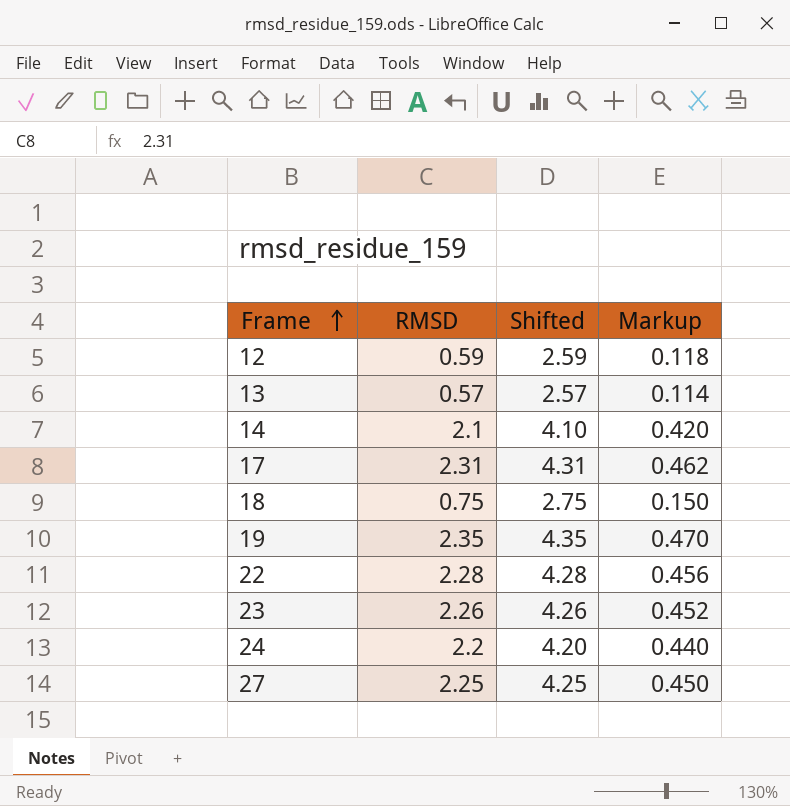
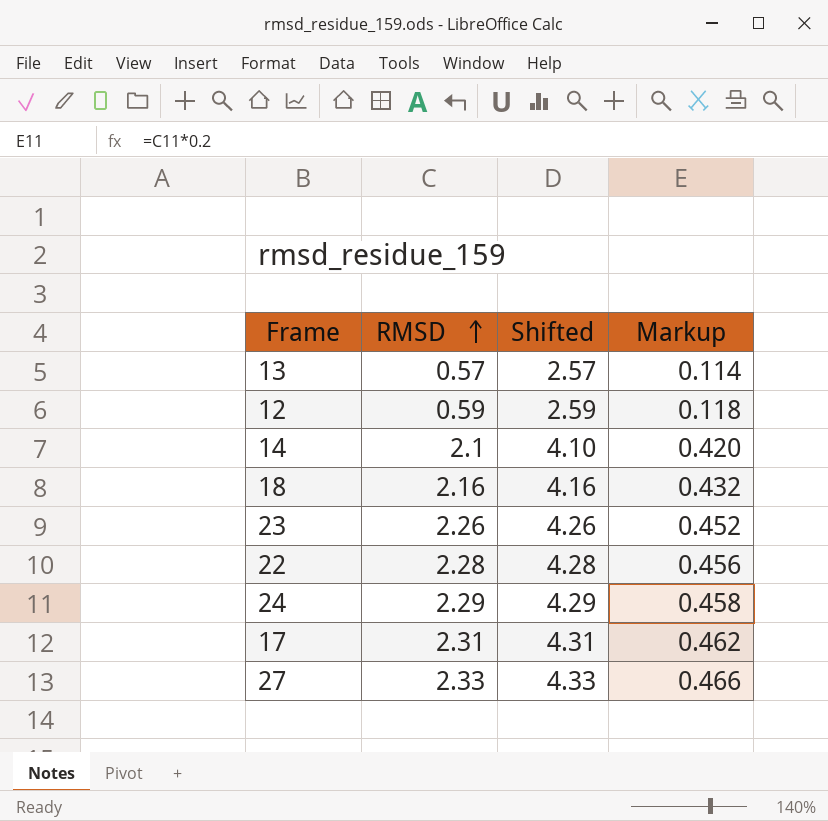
row order: Frame ascending -> RMSD ascending
row 19: 2.35 | 4.35 | 0.470 -> none
18 | RMSD: 0.75 -> 2.16
18 | Shifted: 2.75 -> 4.16
18 | Markup: 0.150 -> 0.432
24 | RMSD: 2.2 -> 2.29
24 | Shifted: 4.20 -> 4.29
24 | Markup: 0.440 -> 0.458
27 | RMSD: 2.25 -> 2.33
27 | Shifted: 4.25 -> 4.33
27 | Markup: 0.450 -> 0.466

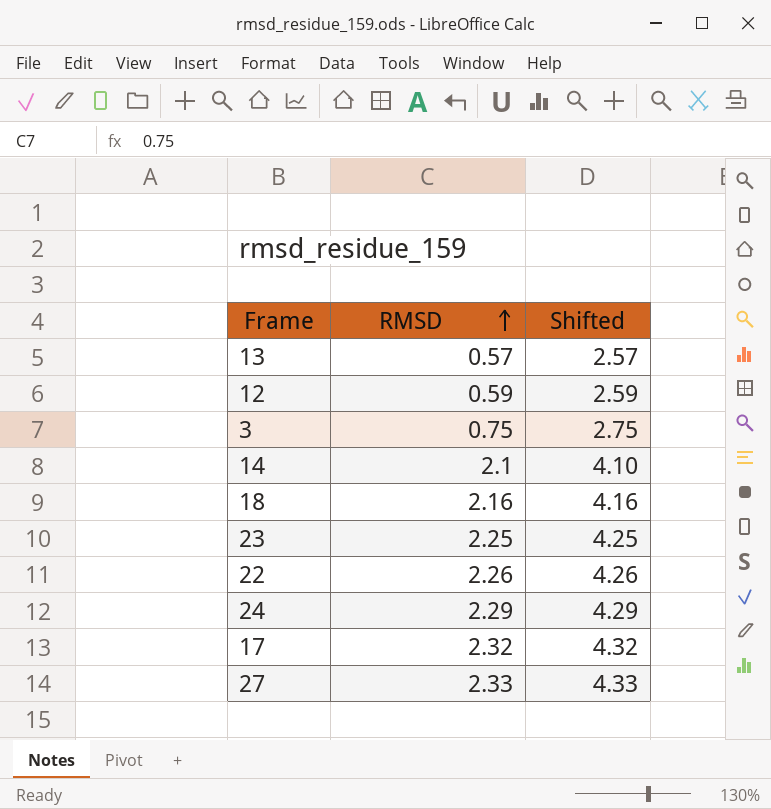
column Markup | formula: [RMSD] * 0.2 -> none
row 3: none -> 0.75 | 2.75
23 | RMSD: 2.26 -> 2.25
23 | Shifted: 4.26 -> 4.25
22 | RMSD: 2.28 -> 2.26
22 | Shifted: 4.28 -> 4.26
17 | RMSD: 2.31 -> 2.32
17 | Shifted: 4.31 -> 4.32

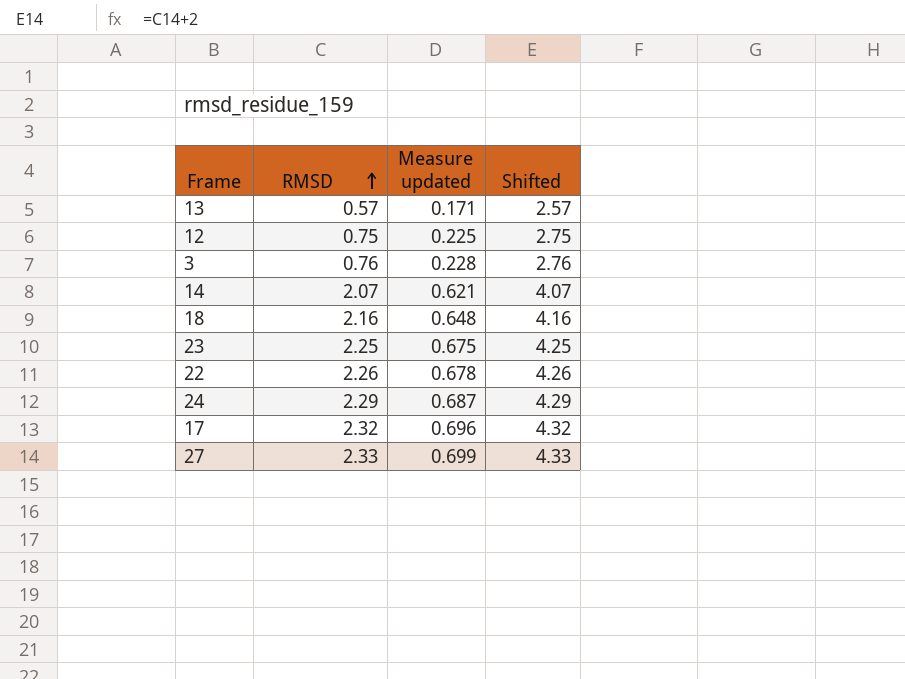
column Measure updated | formula: none -> [RMSD] * 0.3
12 | RMSD: 0.59 -> 0.75
12 | Shifted: 2.59 -> 2.75
3 | RMSD: 0.75 -> 0.76
3 | Shifted: 2.75 -> 2.76
14 | RMSD: 2.1 -> 2.07
14 | Shifted: 4.10 -> 4.07

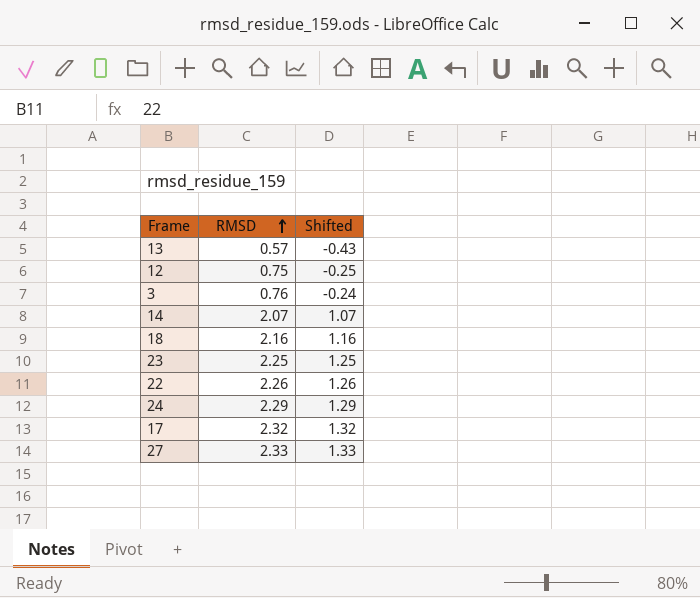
column Measure updated | formula: [RMSD] * 0.3 -> none
column Shifted | formula: [RMSD] + 2 -> [RMSD] - 1

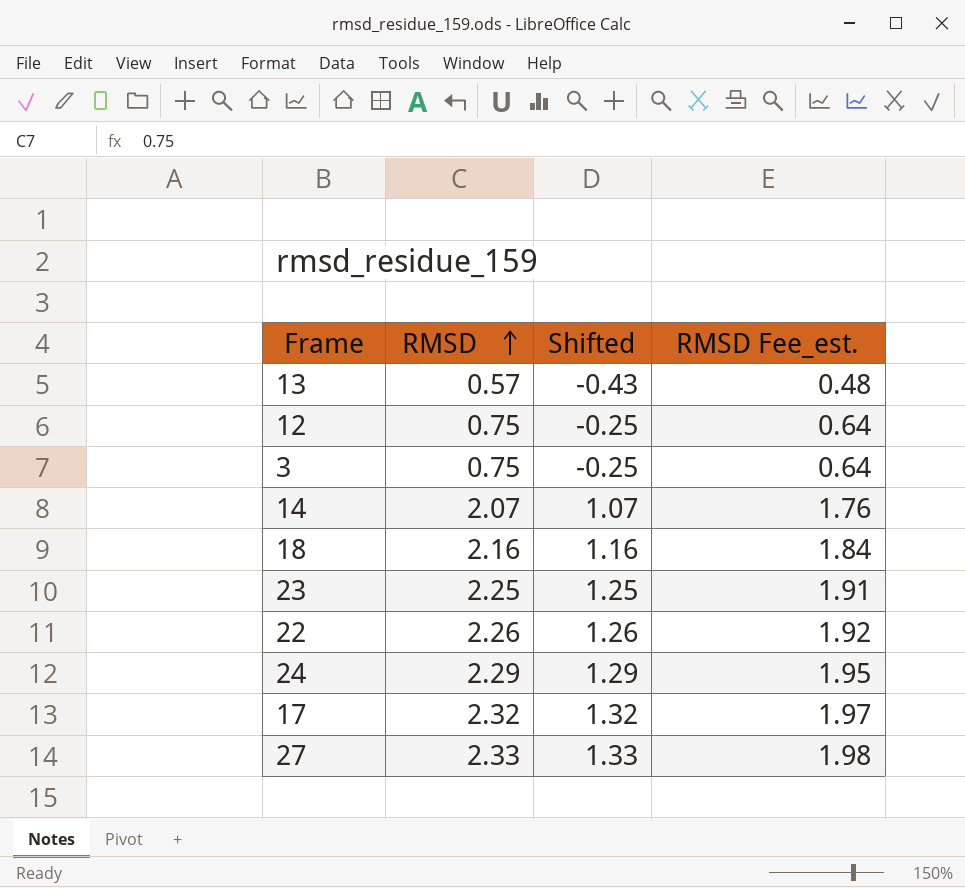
column RMSD Fee_est. | formula: none -> [RMSD] * 0.85
3 | RMSD: 0.76 -> 0.75
3 | Shifted: -0.24 -> -0.25

